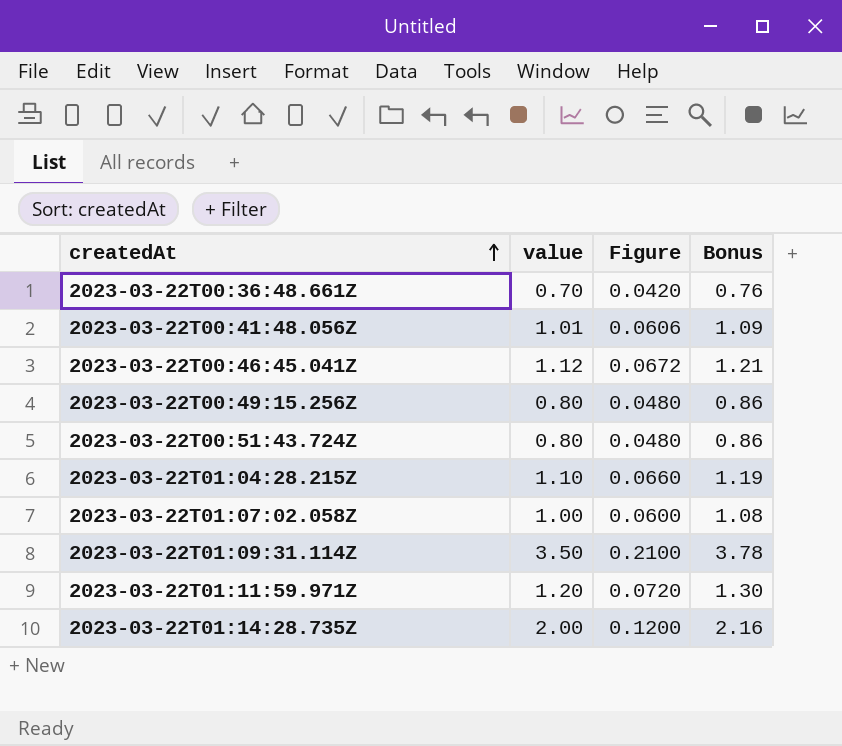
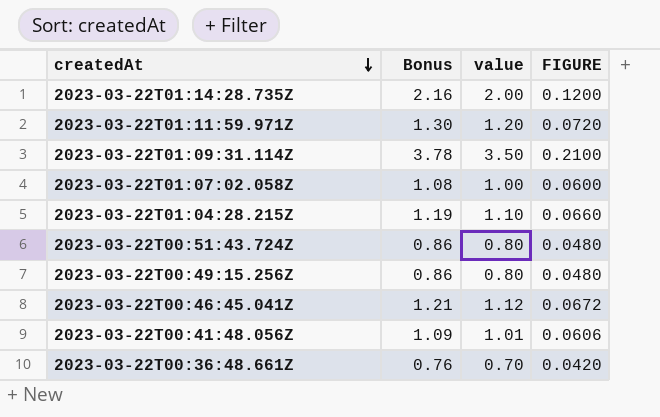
row order: createdAt ascending -> createdAt descending
column Bonus | position: 4 -> 2
column name: Figure -> FIGURE

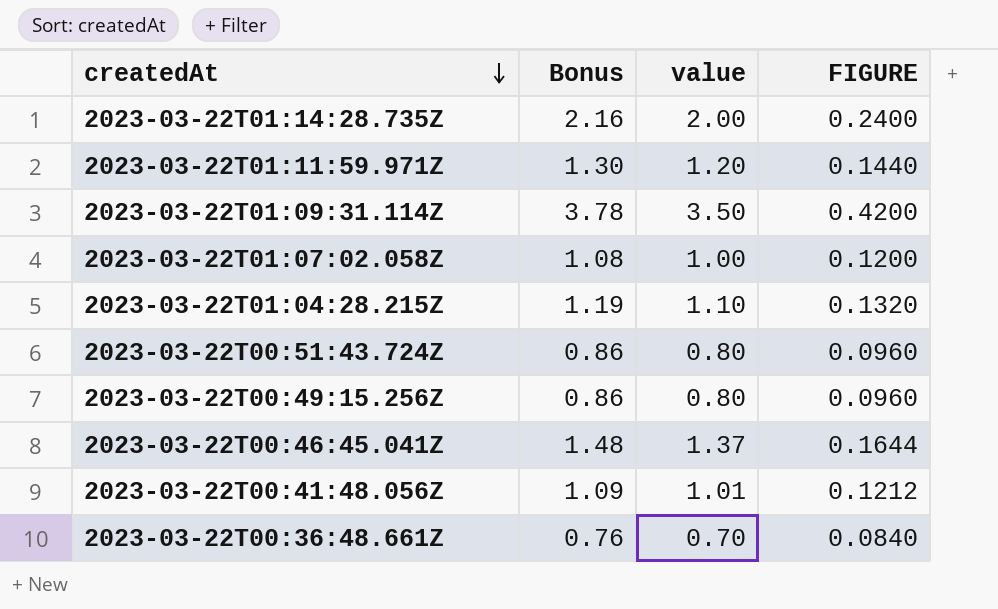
column FIGURE | formula: [value] * 0.06 -> [value] * 0.12
2023-03-22T00:46:45.041Z | Bonus: 1.21 -> 1.48
2023-03-22T00:46:45.041Z | value: 1.12 -> 1.37

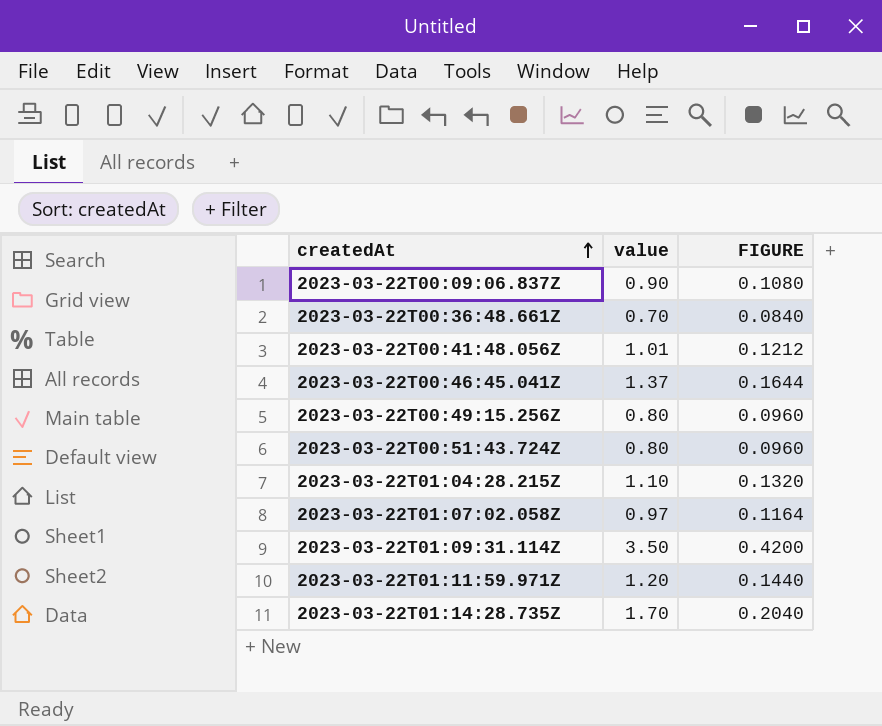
row order: createdAt descending -> createdAt ascending
column Bonus | formula: [value] * 1.08 -> none
row 2023-03-22T00:09:06.837Z: none -> 0.90 | 0.1080
2023-03-22T01:07:02.058Z | value: 1.00 -> 0.97
2023-03-22T01:07:02.058Z | FIGURE: 0.1200 -> 0.1164
2023-03-22T01:14:28.735Z | value: 2.00 -> 1.70
2023-03-22T01:14:28.735Z | FIGURE: 0.2400 -> 0.2040

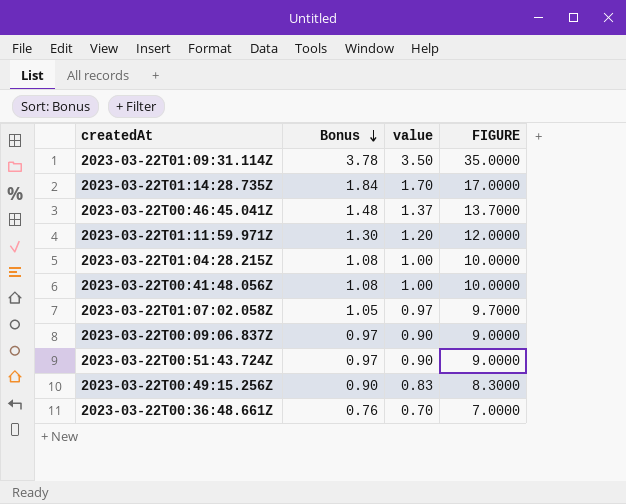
row order: createdAt ascending -> Bonus descending
column Bonus | formula: none -> [value] * 1.08
column FIGURE | formula: [value] * 0.12 -> [value] * 10
2023-03-22T01:04:28.215Z | value: 1.10 -> 1.00
2023-03-22T00:41:48.056Z | value: 1.01 -> 1.00
2023-03-22T00:51:43.724Z | value: 0.80 -> 0.90
2023-03-22T00:49:15.256Z | value: 0.80 -> 0.83

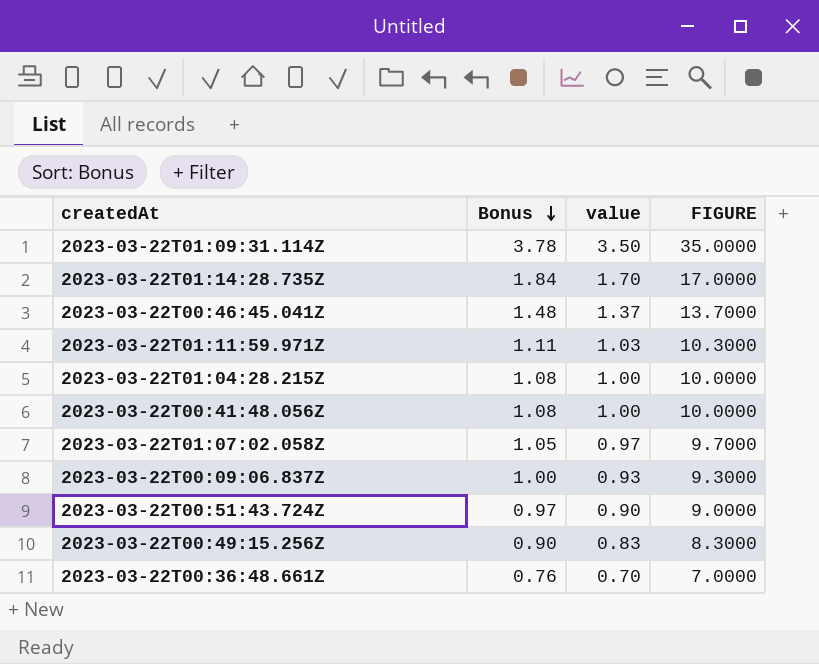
2023-03-22T01:11:59.971Z | Bonus: 1.30 -> 1.11
2023-03-22T01:11:59.971Z | value: 1.20 -> 1.03
2023-03-22T01:11:59.971Z | FIGURE: 12.0000 -> 10.3000
2023-03-22T00:09:06.837Z | Bonus: 0.97 -> 1.00
2023-03-22T00:09:06.837Z | value: 0.90 -> 0.93
2023-03-22T00:09:06.837Z | FIGURE: 9.0000 -> 9.3000

